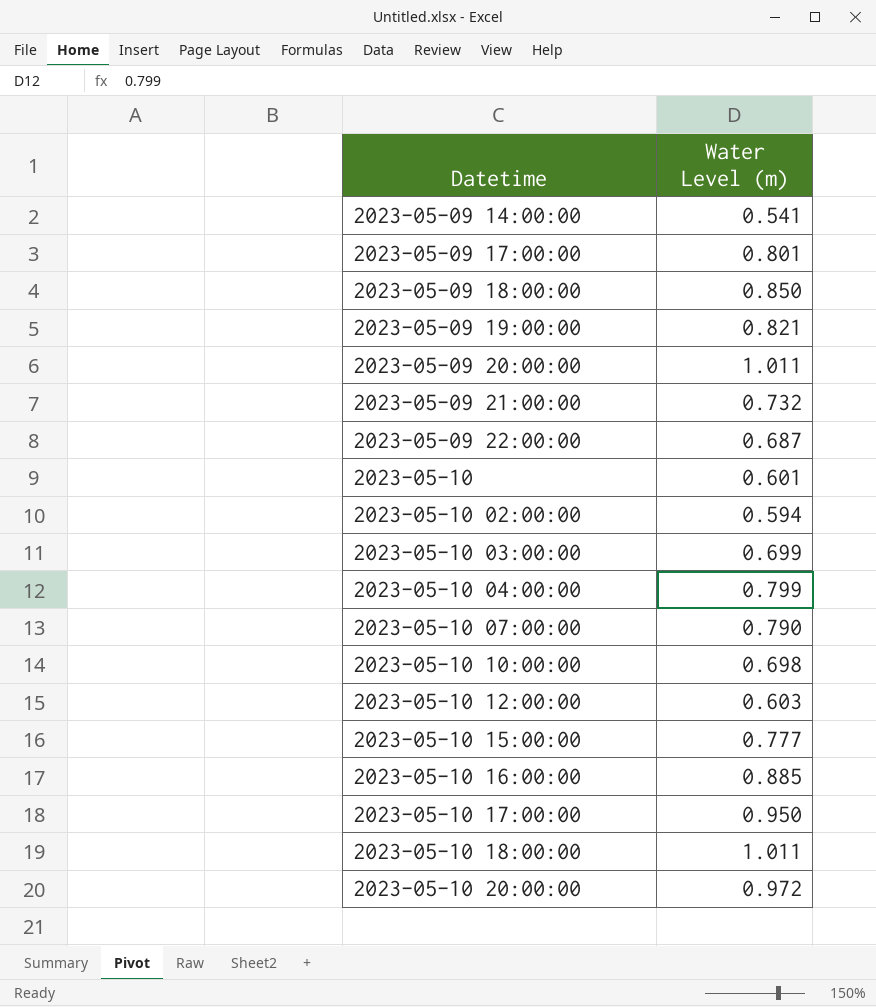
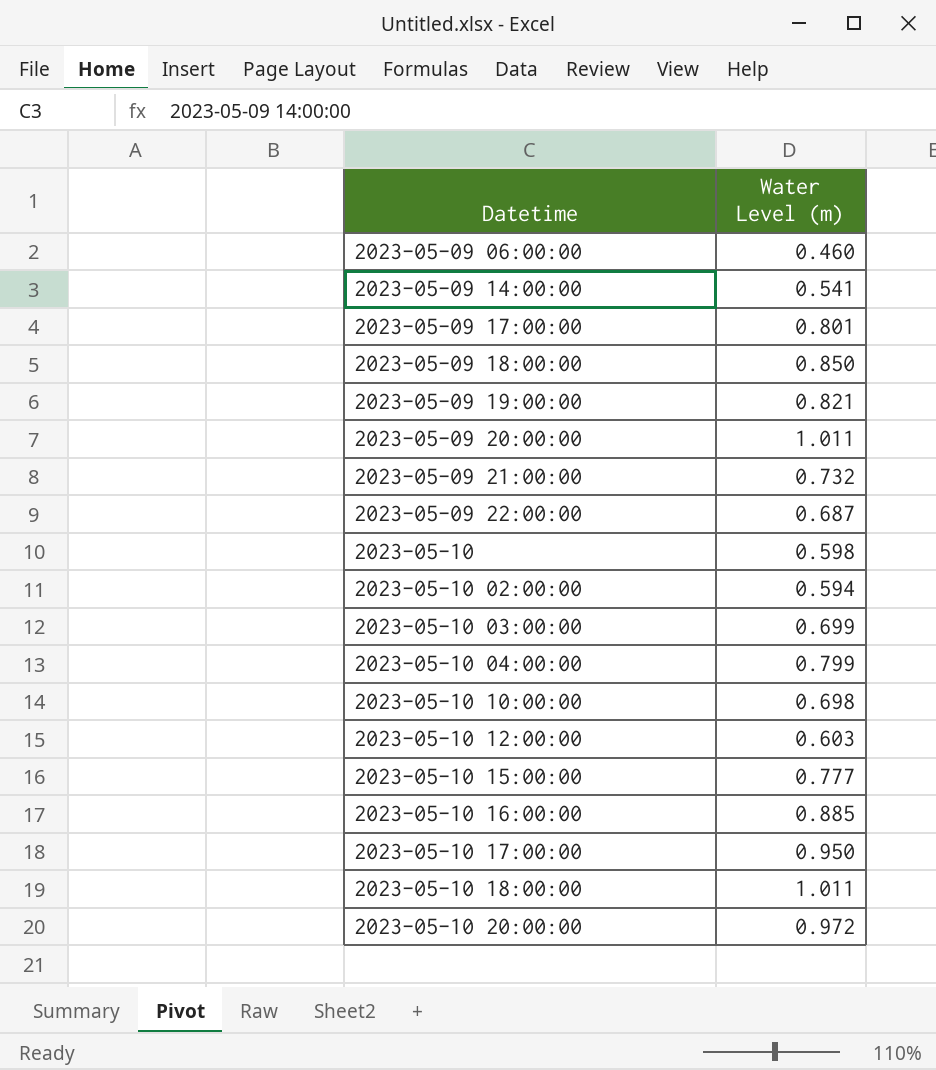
row 2023-05-10 07:00:00: 0.790 -> none
row 2023-05-09 06:00:00: none -> 0.460
2023-05-10 | Water Level (m): 0.601 -> 0.598

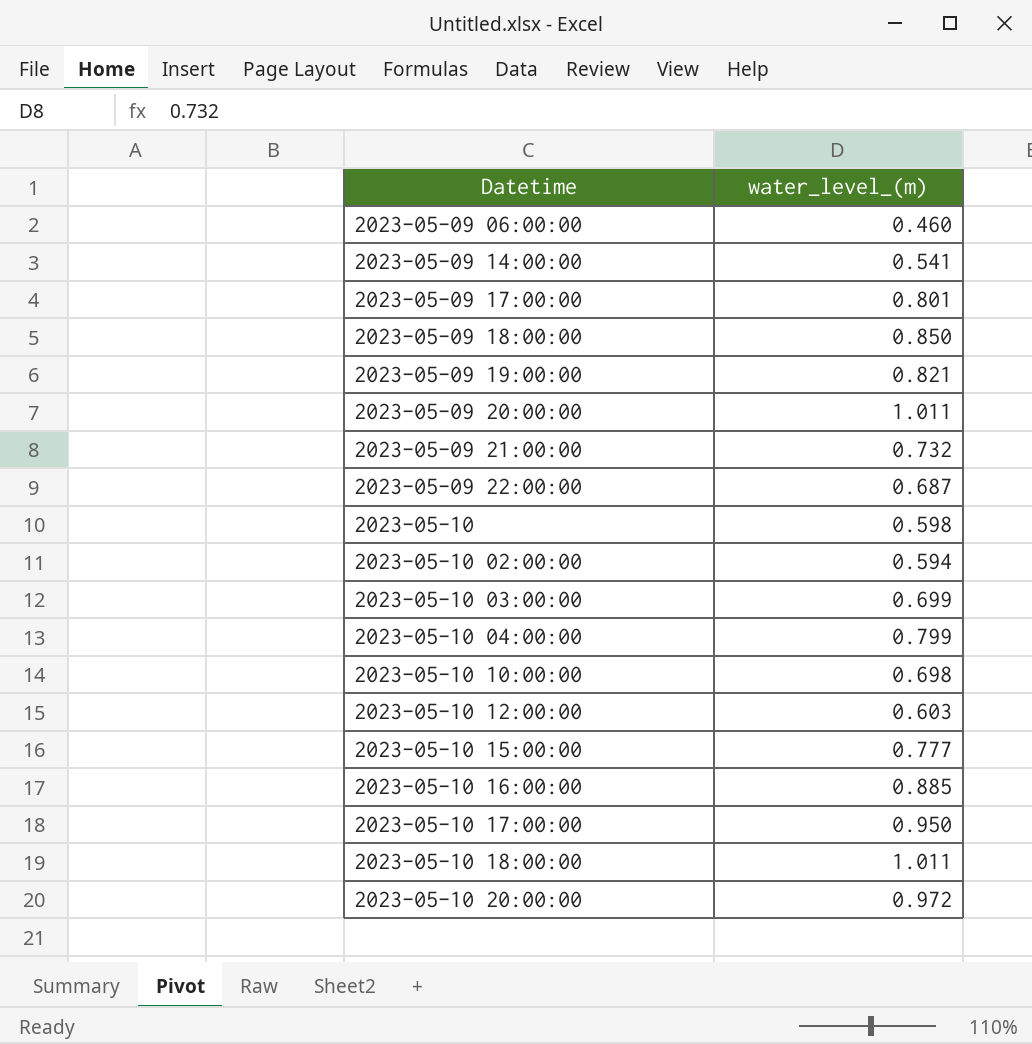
column name: Water Level (m) -> water_level_(m)

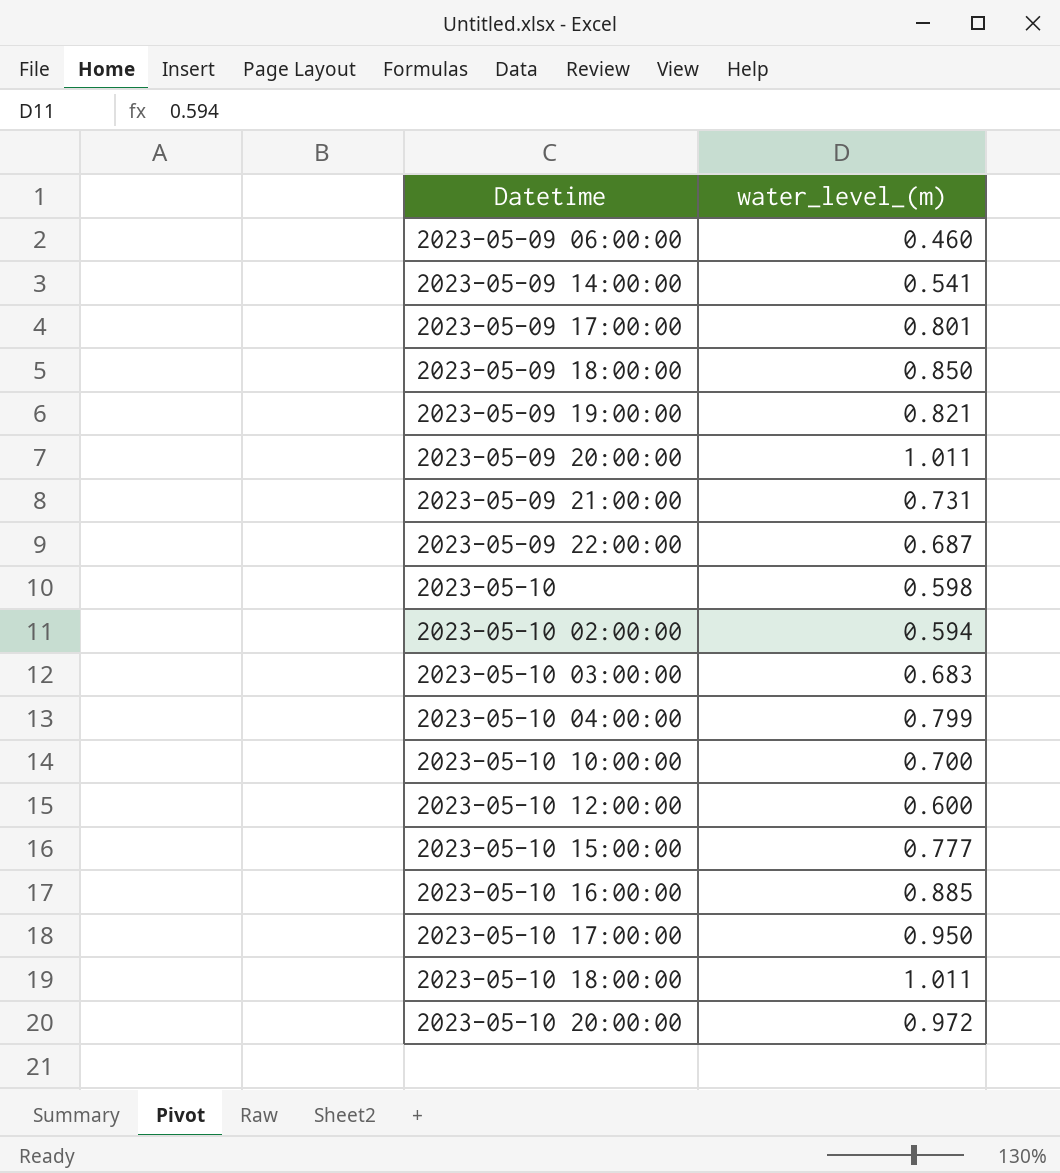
2023-05-09 21:00:00 | water_level_(m): 0.732 -> 0.731
2023-05-10 03:00:00 | water_level_(m): 0.699 -> 0.683
2023-05-10 10:00:00 | water_level_(m): 0.698 -> 0.700
2023-05-10 12:00:00 | water_level_(m): 0.603 -> 0.600

